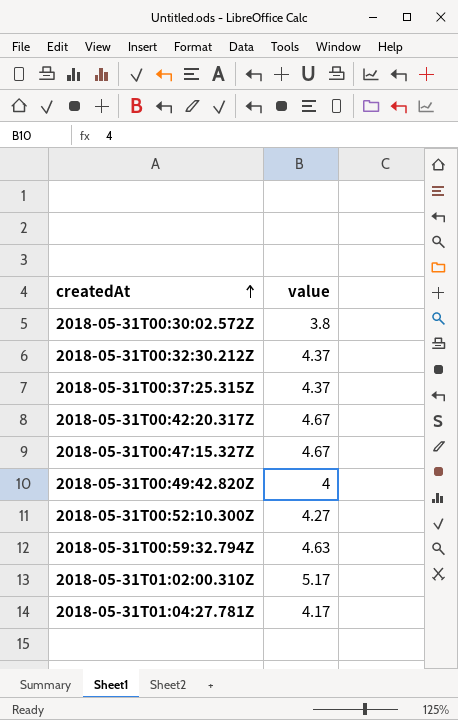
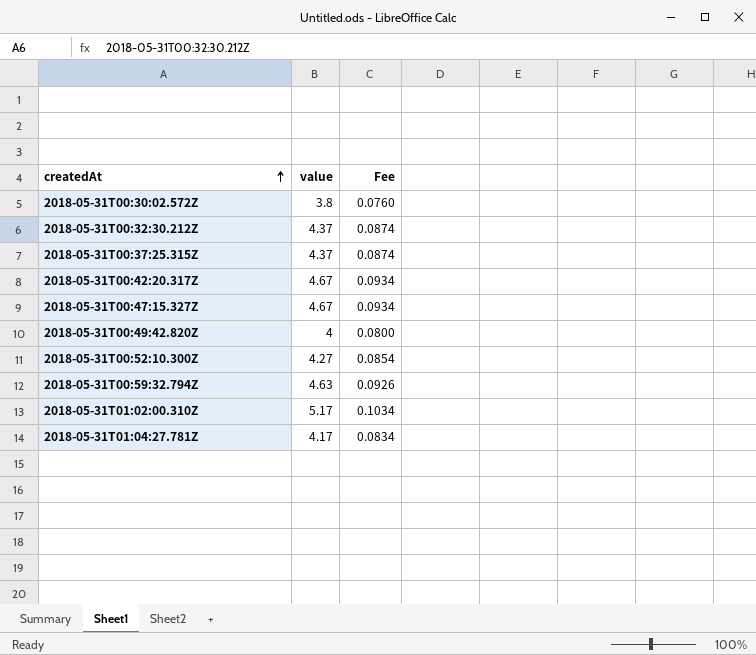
column Fee | formula: none -> [value] * 0.02

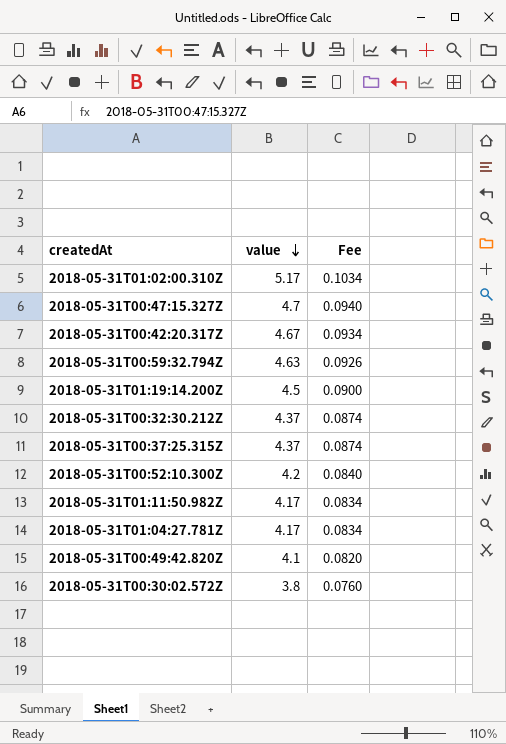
row order: createdAt ascending -> value descending
2018-05-31T00:47:15.327Z | value: 4.67 -> 4.7
2018-05-31T00:47:15.327Z | Fee: 0.0934 -> 0.0940
row 2018-05-31T01:19:14.200Z: none -> 4.5 | 0.0900
2018-05-31T00:52:10.300Z | value: 4.27 -> 4.2
2018-05-31T00:52:10.300Z | Fee: 0.0854 -> 0.0840
row 2018-05-31T01:11:50.982Z: none -> 4.17 | 0.0834
2018-05-31T00:49:42.820Z | value: 4 -> 4.1
2018-05-31T00:49:42.820Z | Fee: 0.0800 -> 0.0820

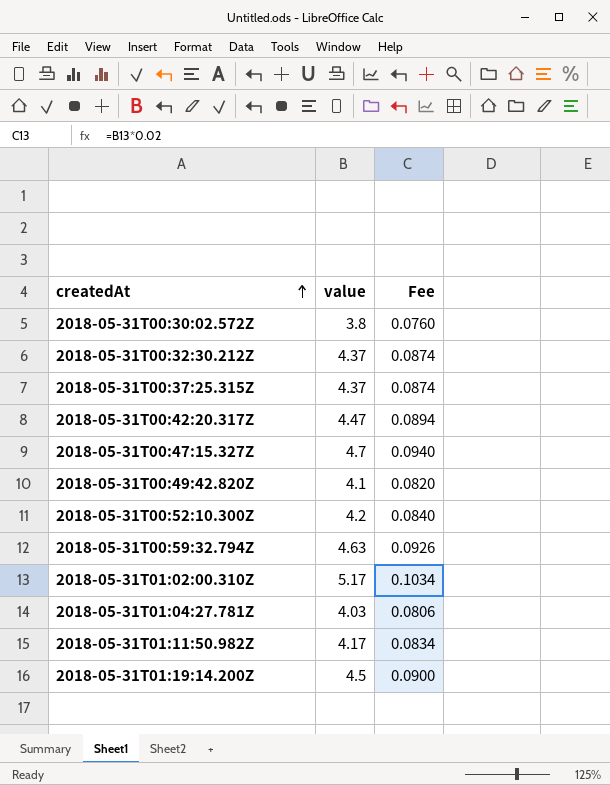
row order: value descending -> createdAt ascending
2018-05-31T00:42:20.317Z | value: 4.67 -> 4.47
2018-05-31T00:42:20.317Z | Fee: 0.0934 -> 0.0894
2018-05-31T01:04:27.781Z | value: 4.17 -> 4.03
2018-05-31T01:04:27.781Z | Fee: 0.0834 -> 0.0806

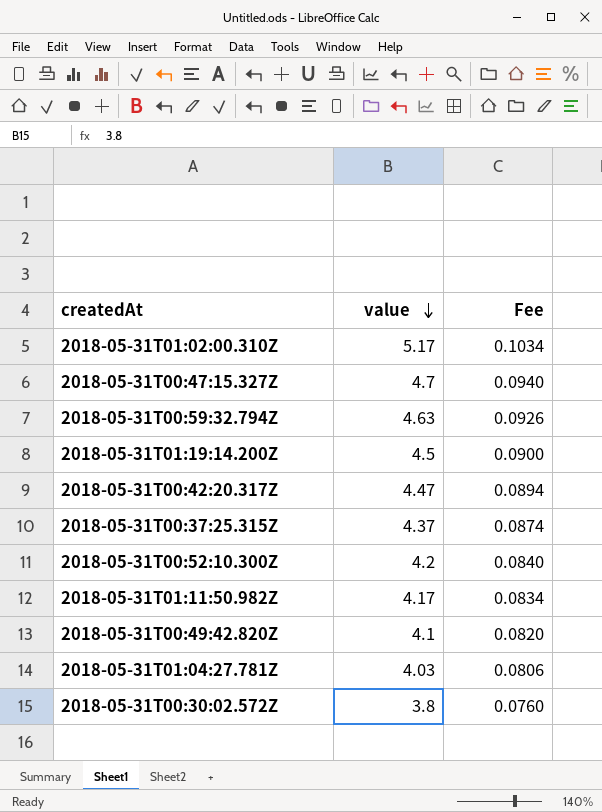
row order: createdAt ascending -> value descending
row 2018-05-31T00:32:30.212Z: 4.37 | 0.0874 -> none

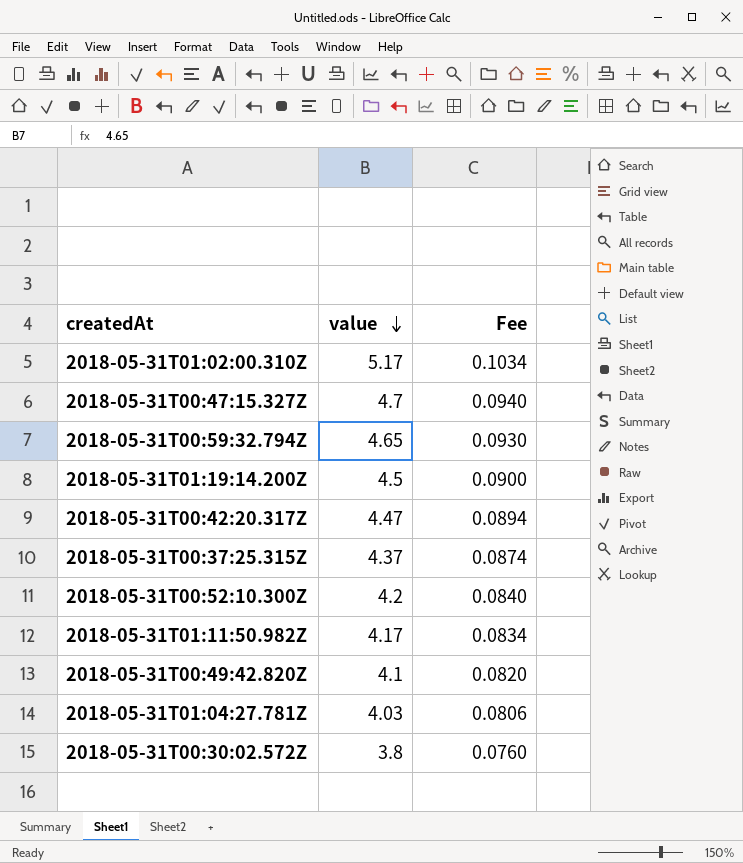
2018-05-31T00:59:32.794Z | value: 4.63 -> 4.65
2018-05-31T00:59:32.794Z | Fee: 0.0926 -> 0.0930

